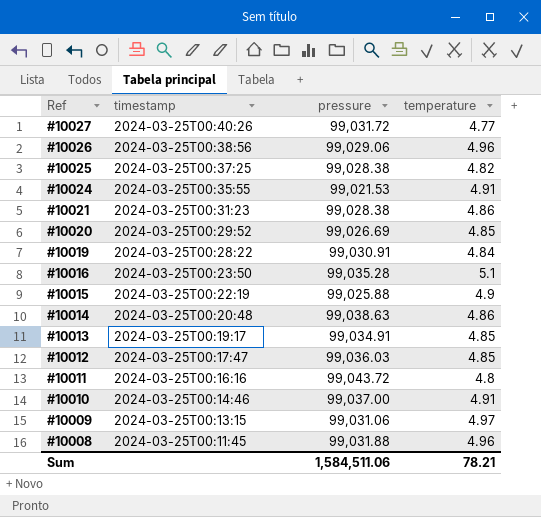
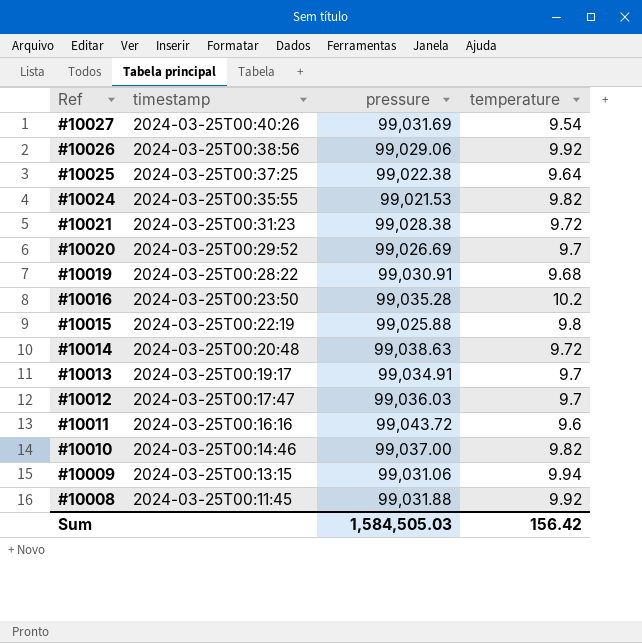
#10027 | pressure: 99,031.72 -> 99,031.69
#10027 | temperature: 4.77 -> 9.54
#10026 | temperature: 4.96 -> 9.92
#10025 | pressure: 99,028.38 -> 99,022.38
#10025 | temperature: 4.82 -> 9.64
#10024 | temperature: 4.91 -> 9.82
#10021 | temperature: 4.86 -> 9.72
#10020 | temperature: 4.85 -> 9.7
#10019 | temperature: 4.84 -> 9.68
#10016 | temperature: 5.1 -> 10.2
#10015 | temperature: 4.9 -> 9.8
#10014 | temperature: 4.86 -> 9.72
#10013 | temperature: 4.85 -> 9.7
#10012 | temperature: 4.85 -> 9.7
#10011 | temperature: 4.8 -> 9.6
#10010 | temperature: 4.91 -> 9.82
#10009 | temperature: 4.97 -> 9.94
#10008 | temperature: 4.96 -> 9.92
Sum | pressure: 1,584,511.06 -> 1,584,505.03
Sum | temperature: 78.21 -> 156.42

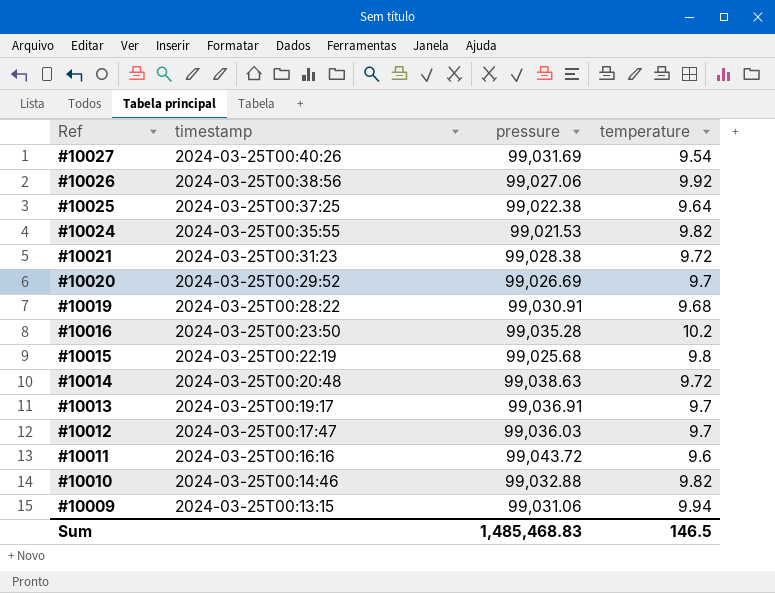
row #10008: 2024-03-25T00:11:45 | 99,031.88 | 9.92 -> none
#10026 | pressure: 99,029.06 -> 99,027.06
#10015 | pressure: 99,025.88 -> 99,025.68
#10013 | pressure: 99,034.91 -> 99,036.91
#10010 | pressure: 99,037.00 -> 99,032.88
Sum | pressure: 1,584,505.03 -> 1,485,468.83
Sum | temperature: 156.42 -> 146.5

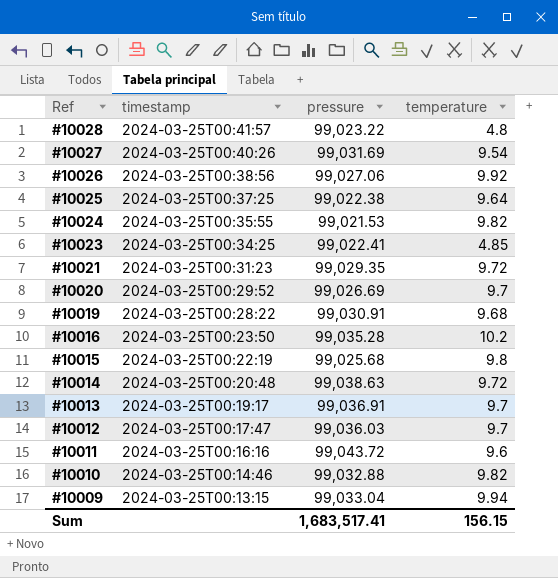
row #10028: none -> 2024-03-25T00:41:57 | 99,023.22 | 4.8
row #10023: none -> 2024-03-25T00:34:25 | 99,022.41 | 4.85
#10021 | pressure: 99,028.38 -> 99,029.35
#10009 | pressure: 99,031.06 -> 99,033.04
Sum | pressure: 1,485,468.83 -> 1,683,517.41
Sum | temperature: 146.5 -> 156.15

